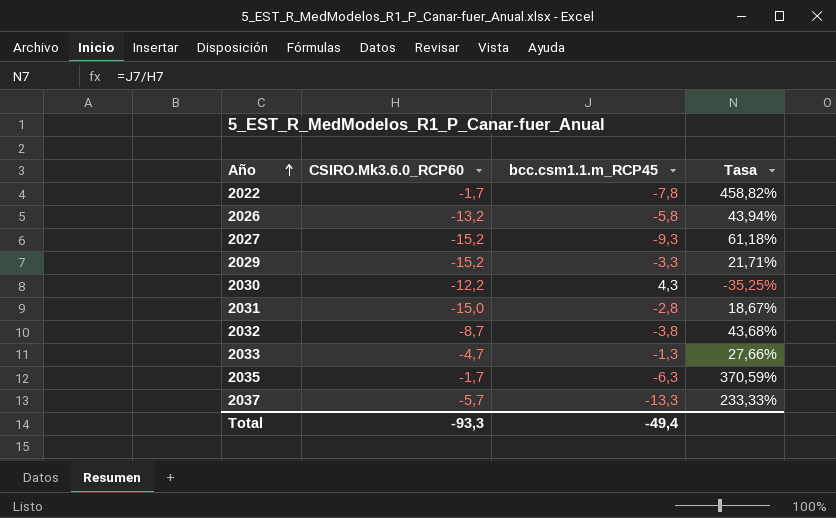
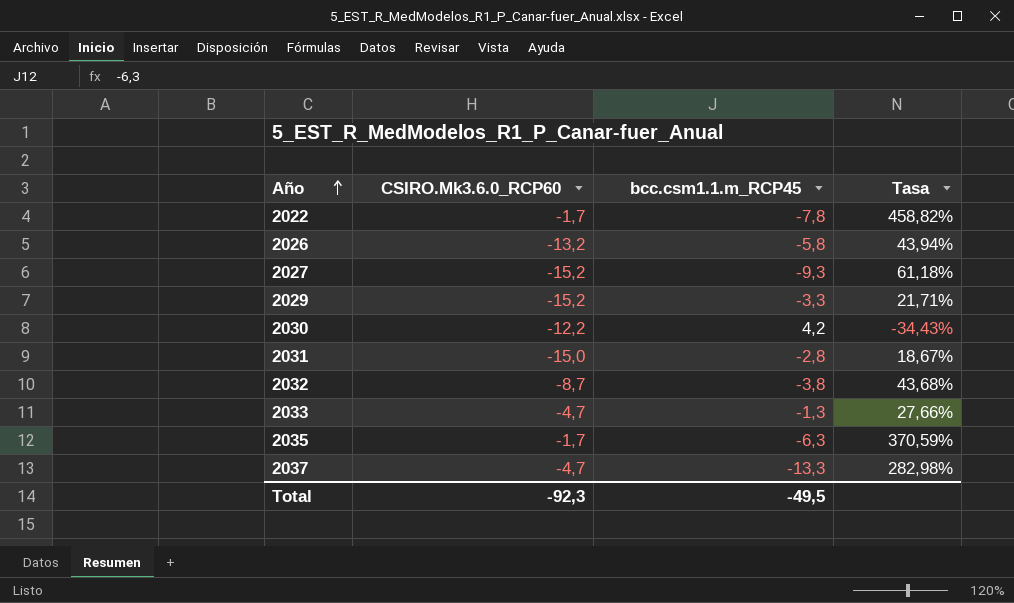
2030 | bcc.csm1.1.m_RCP45: 4,3 -> 4,2
2030 | Tasa: -35,25% -> -34,43%
2037 | CSIRO.Mk3.6.0_RCP60: -5,7 -> -4,7
2037 | Tasa: 233,33% -> 282,98%
Total | CSIRO.Mk3.6.0_RCP60: -93,3 -> -92,3
Total | bcc.csm1.1.m_RCP45: -49,4 -> -49,5

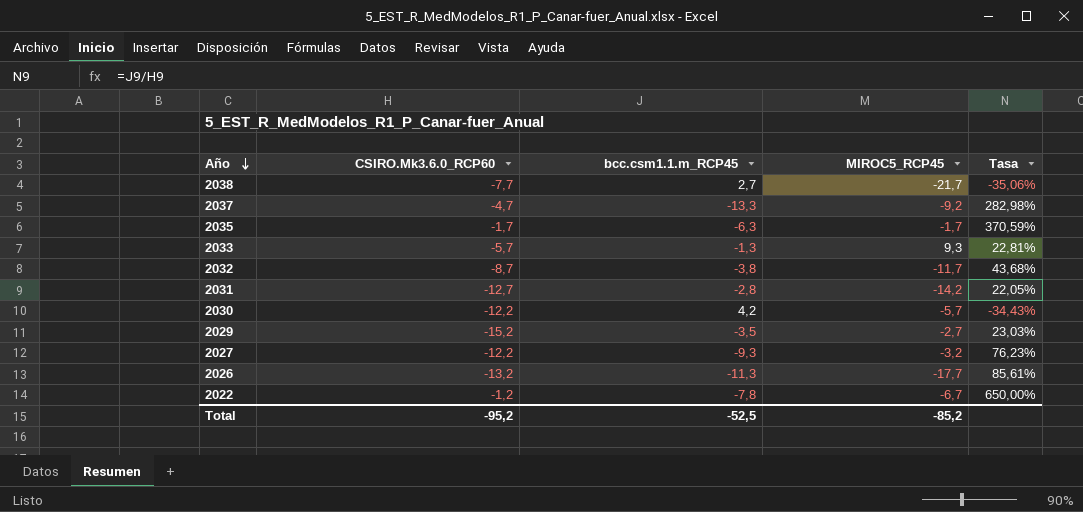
row order: Año ascending -> Año descending
column MIROC5_RCP45 | position: none -> 4
row 2038: none -> -7,7 | 2,7 | -21,7 | -35,06%
2033 | CSIRO.Mk3.6.0_RCP60: -4,7 -> -5,7
2033 | Tasa: 27,66% -> 22,81%
2031 | CSIRO.Mk3.6.0_RCP60: -15,0 -> -12,7
2031 | Tasa: 18,67% -> 22,05%
2029 | bcc.csm1.1.m_RCP45: -3,3 -> -3,5
2029 | Tasa: 21,71% -> 23,03%
2027 | CSIRO.Mk3.6.0_RCP60: -15,2 -> -12,2
2027 | Tasa: 61,18% -> 76,23%
2026 | bcc.csm1.1.m_RCP45: -5,8 -> -11,3
2026 | Tasa: 43,94% -> 85,61%
2022 | CSIRO.Mk3.6.0_RCP60: -1,7 -> -1,2
2022 | Tasa: 458,82% -> 650,00%
Total | CSIRO.Mk3.6.0_RCP60: -92,3 -> -95,2
Total | bcc.csm1.1.m_RCP45: -49,5 -> -52,5

